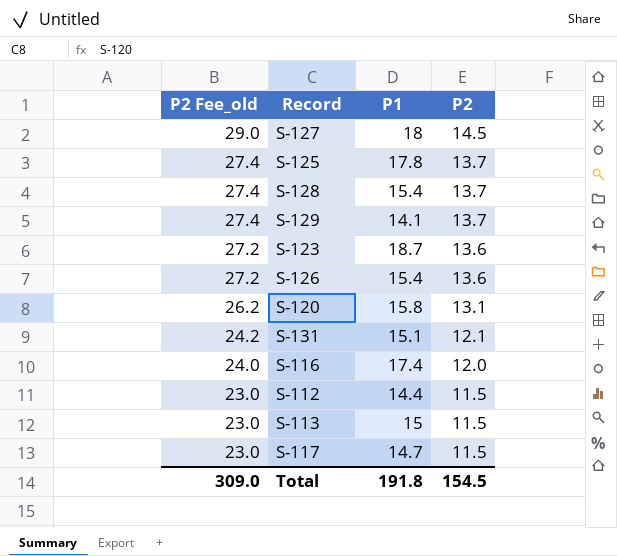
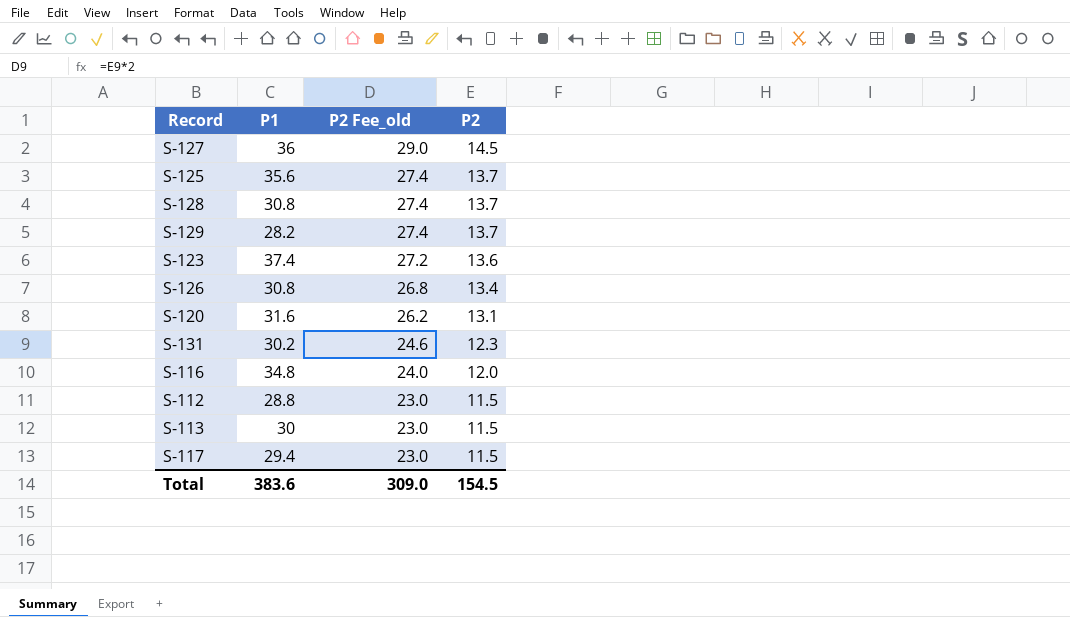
column P2 Fee_old | position: 1 -> 3
S-127 | P1: 18 -> 36
S-125 | P1: 17.8 -> 35.6
S-128 | P1: 15.4 -> 30.8
S-129 | P1: 14.1 -> 28.2
S-123 | P1: 18.7 -> 37.4
S-126 | P1: 15.4 -> 30.8
S-126 | P2 Fee_old: 27.2 -> 26.8
S-126 | P2: 13.6 -> 13.4
S-120 | P1: 15.8 -> 31.6
S-131 | P1: 15.1 -> 30.2
S-131 | P2 Fee_old: 24.2 -> 24.6
S-131 | P2: 12.1 -> 12.3
S-116 | P1: 17.4 -> 34.8
S-112 | P1: 14.4 -> 28.8
S-113 | P1: 15 -> 30
S-117 | P1: 14.7 -> 29.4
Total | P1: 191.8 -> 383.6

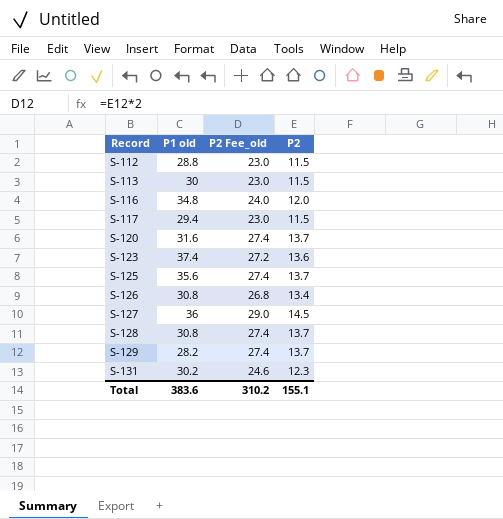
row order: P2 Fee_old descending -> Record ascending
column name: P1 -> P1 old
S-120 | P2 Fee_old: 26.2 -> 27.4
S-120 | P2: 13.1 -> 13.7
Total | P2 Fee_old: 309.0 -> 310.2
Total | P2: 154.5 -> 155.1

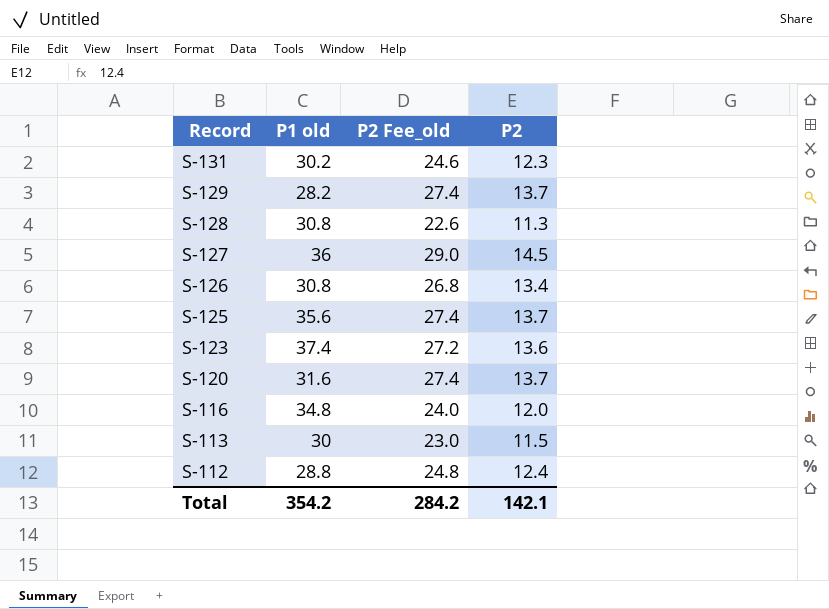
row order: Record ascending -> Record descending
row S-117: 29.4 | 23.0 | 11.5 -> none
S-128 | P2 Fee_old: 27.4 -> 22.6
S-128 | P2: 13.7 -> 11.3
S-112 | P2 Fee_old: 23.0 -> 24.8
S-112 | P2: 11.5 -> 12.4
Total | P1 old: 383.6 -> 354.2
Total | P2 Fee_old: 310.2 -> 284.2
Total | P2: 155.1 -> 142.1

